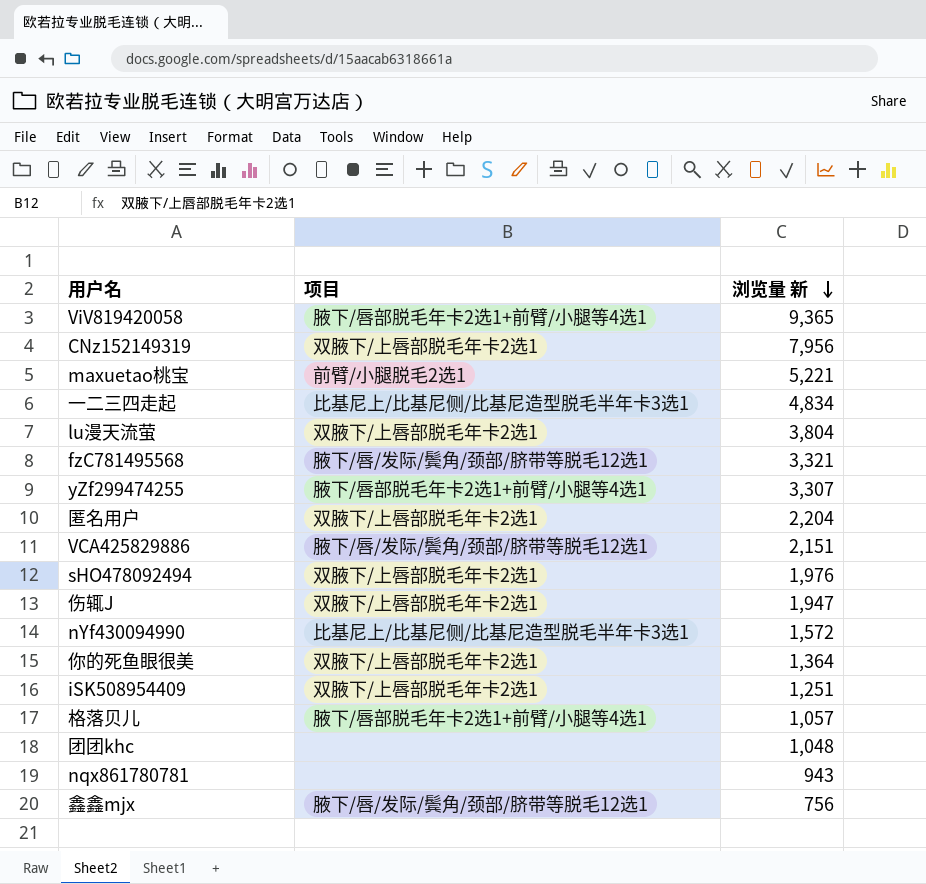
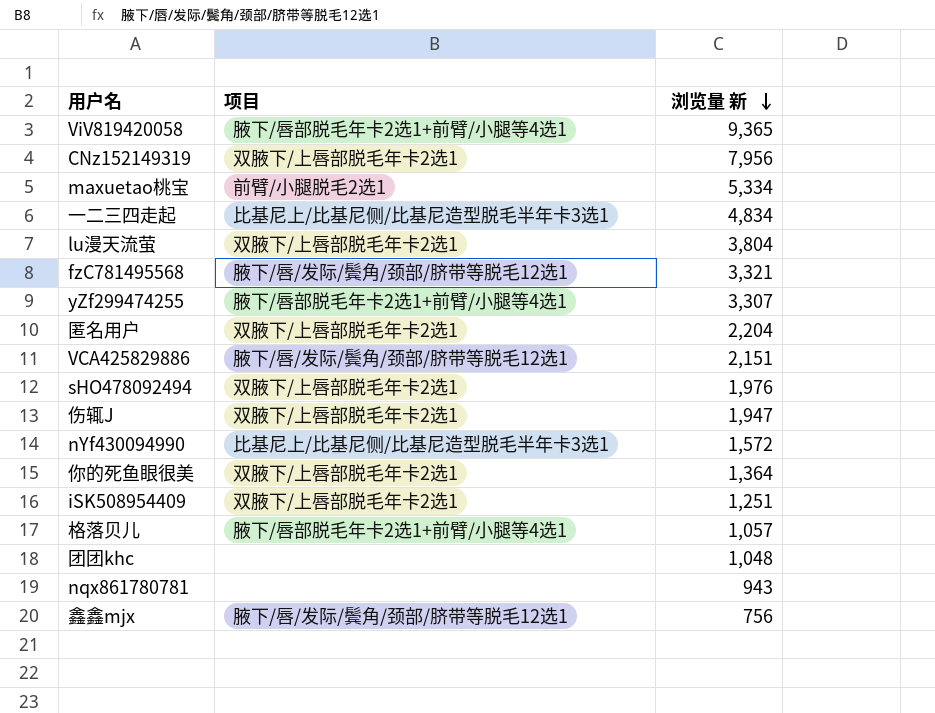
maxuetao桃宝 | 浏览量 新: 5,221 -> 5,334

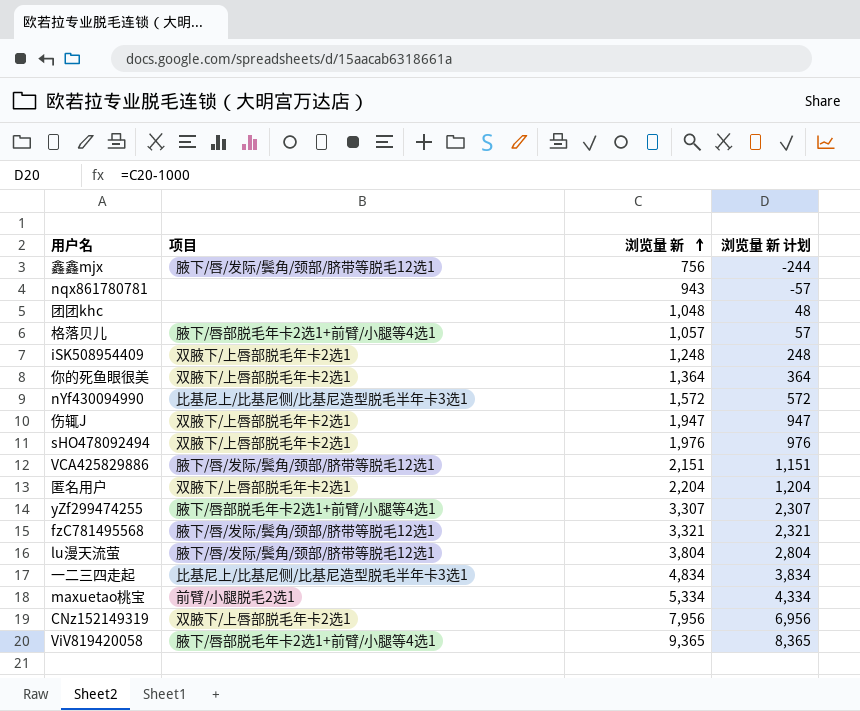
row order: 浏览量 新 descending -> 浏览量 新 ascending
column 浏览量 新 计划 | formula: none -> [浏览量 新] - 1000
iSK508954409 | 浏览量 新: 1,251 -> 1,248
lu漫天流萤 | 项目: 双腋下/上唇部脱毛年卡2选1 -> 腋下/唇/发际/鬓角/颈部/脐带等脱毛12选1

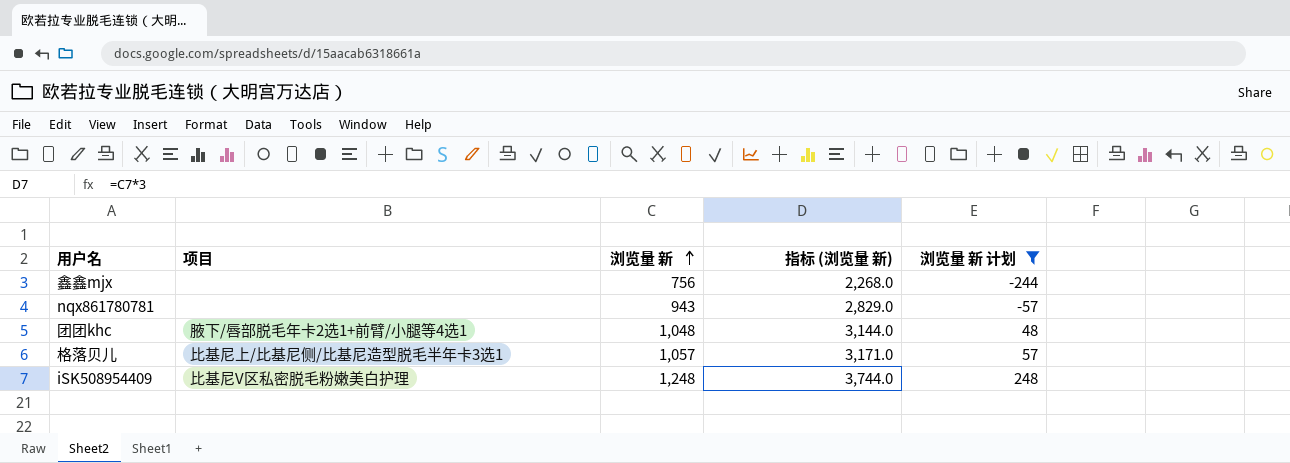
filter: none -> 浏览量 新 计划 <= 248
column 指标 (浏览量 新) | formula: none -> [浏览量 新] * 3
鑫鑫mjx | 项目: 腋下/唇/发际/鬓角/颈部/脐带等脱毛12选1 -> none
团团khc | 项目: none -> 腋下/唇部脱毛年卡2选1+前臂/小腿等4选1
格落贝儿 | 项目: 腋下/唇部脱毛年卡2选1+前臂/小腿等4选1 -> 比基尼上/比基尼侧/比基尼造型脱毛半年卡3选1
iSK508954409 | 项目: 双腋下/上唇部脱毛年卡2选1 -> 比基尼V区私密脱毛粉嫩美白护理

